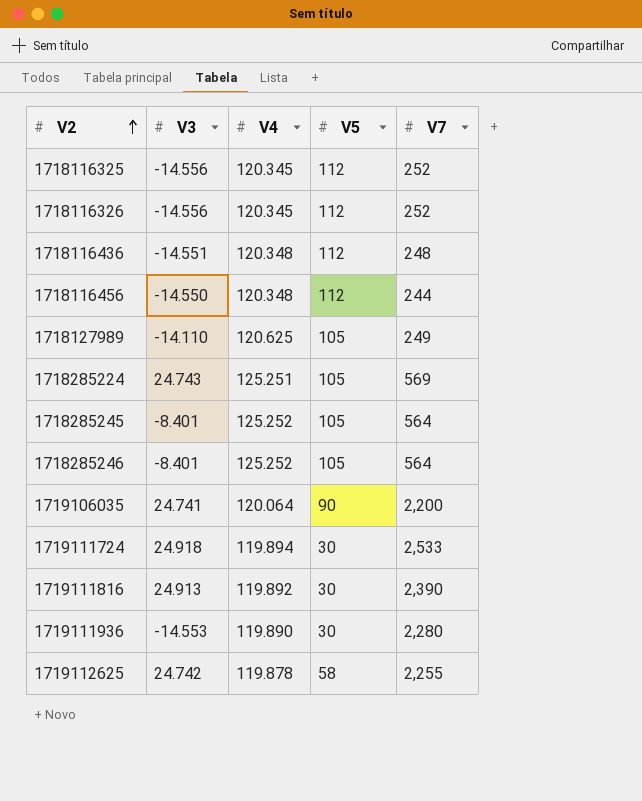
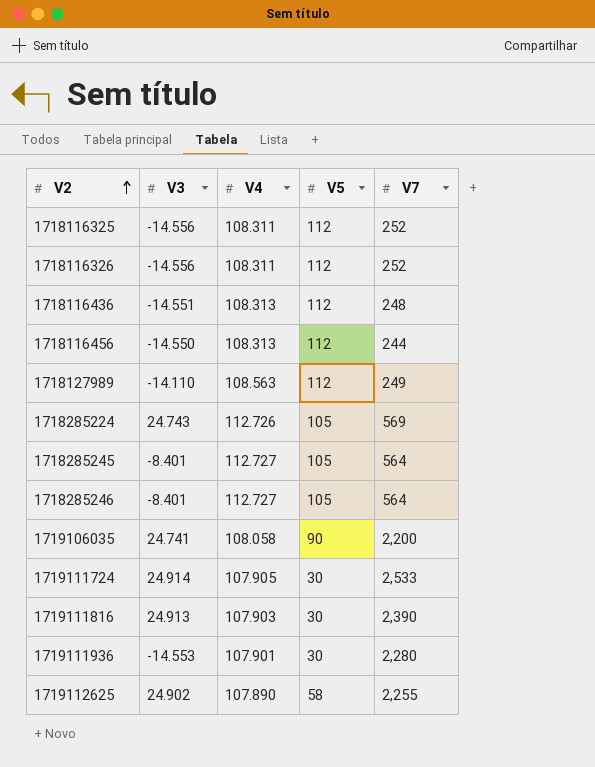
1718116325 | V4: 120.345 -> 108.311
1718116326 | V4: 120.345 -> 108.311
1718116436 | V4: 120.348 -> 108.313
1718116456 | V4: 120.348 -> 108.313
1718127989 | V4: 120.625 -> 108.563
1718127989 | V5: 105 -> 112
1718285224 | V4: 125.251 -> 112.726
1718285245 | V4: 125.252 -> 112.727
1718285246 | V4: 125.252 -> 112.727
1719106035 | V4: 120.064 -> 108.058
1719111724 | V3: 24.918 -> 24.914
1719111724 | V4: 119.894 -> 107.905
1719111816 | V4: 119.892 -> 107.903
1719111936 | V4: 119.890 -> 107.901
1719112625 | V3: 24.742 -> 24.902
1719112625 | V4: 119.878 -> 107.890

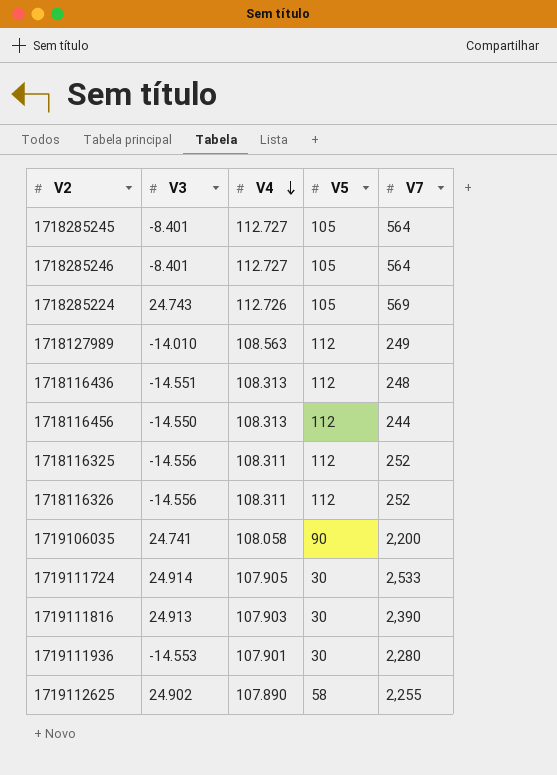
row order: V2 ascending -> V4 descending
1718127989 | V3: -14.110 -> -14.010

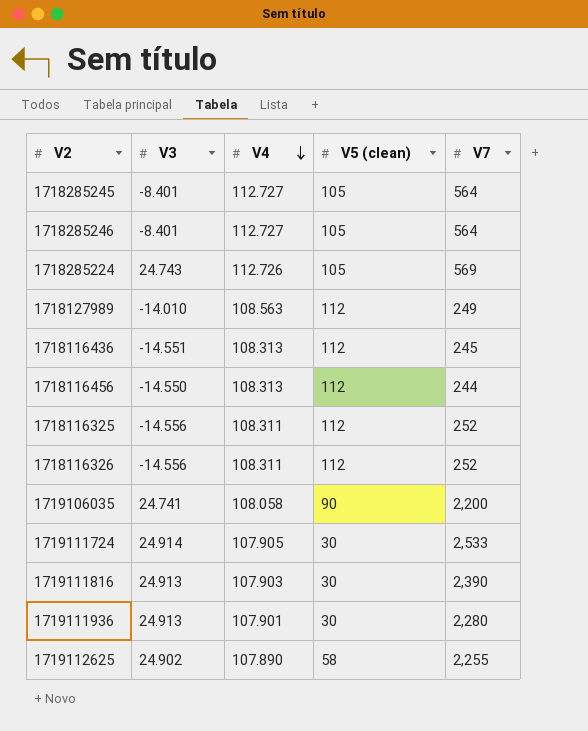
column name: V5 -> V5 (clean)
1718116436 | V7: 248 -> 245
1719111936 | V3: -14.553 -> 24.913

